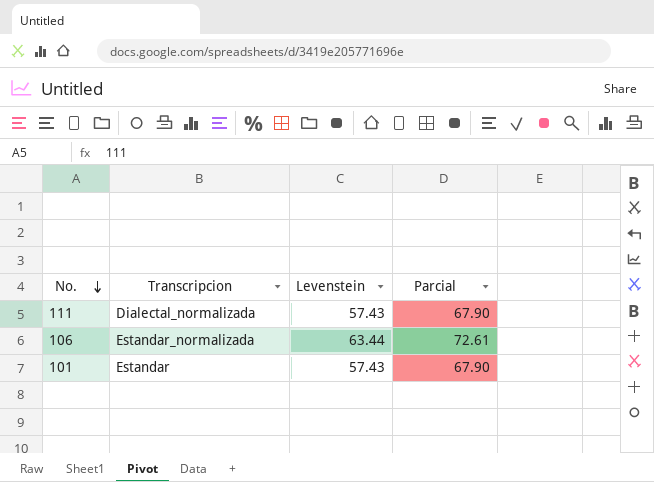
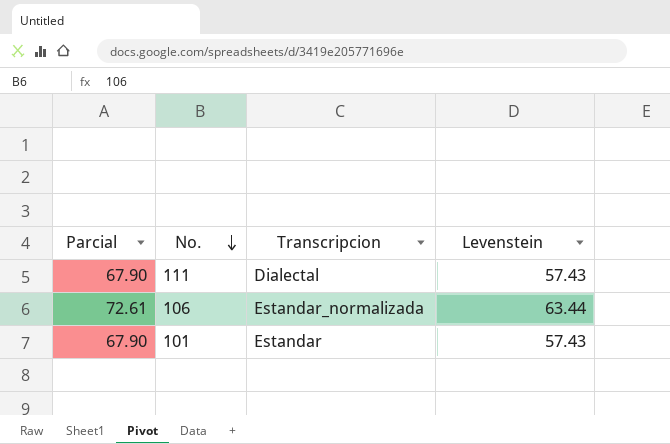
column Parcial | position: 4 -> 1
111 | Transcripcion: Dialectal_normalizada -> Dialectal

